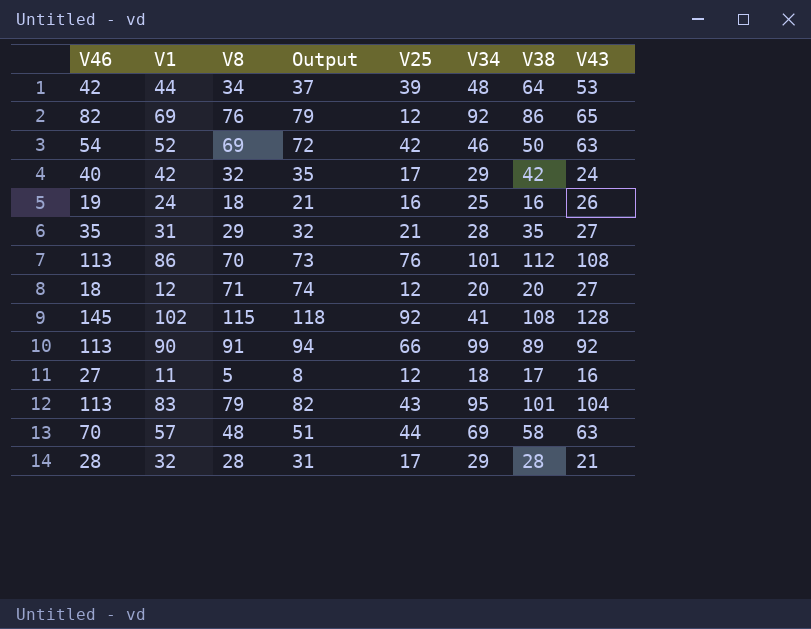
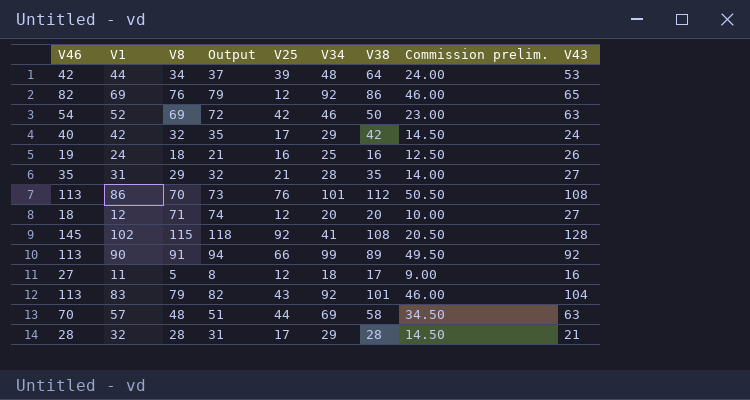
column Commission prelim. | formula: none -> [V34] * 0.5
83 | V34: 95 -> 92

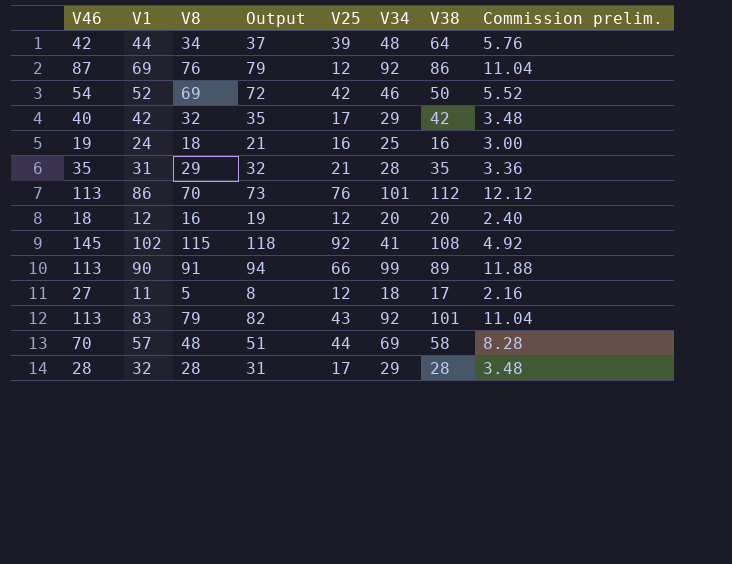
column V43 | position: 9 -> none
column Commission prelim. | formula: [V34] * 0.5 -> [V34] * 0.12
69 | V46: 82 -> 87
12 | V8: 71 -> 16
12 | Output: 74 -> 19

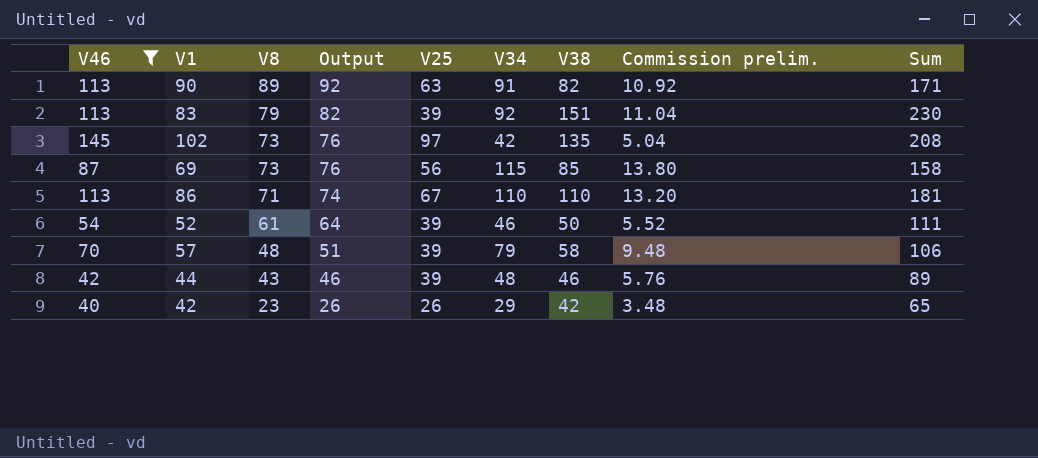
filter: none -> V46 >= 40
row order: none -> V8 descending
column Sum | formula: none -> [V8] + [V38]
90 | V8: 91 -> 89
90 | Output: 94 -> 92
90 | V25: 66 -> 63
90 | V34: 99 -> 91
90 | V38: 89 -> 82
90 | Commission prelim.: 11.88 -> 10.92
83 | V25: 43 -> 39
83 | V38: 101 -> 151
102 | V8: 115 -> 73
102 | Output: 118 -> 76
102 | V25: 92 -> 97
102 | V34: 41 -> 42
102 | V38: 108 -> 135
102 | Commission prelim.: 4.92 -> 5.04
69 | V8: 76 -> 73
69 | Output: 79 -> 76
69 | V25: 12 -> 56
69 | V34: 92 -> 115
69 | V38: 86 -> 85
69 | Commission prelim.: 11.04 -> 13.80
86 | V8: 70 -> 71
86 | Output: 73 -> 74
86 | V25: 76 -> 67
86 | V34: 101 -> 110
86 | V38: 112 -> 110
86 | Commission prelim.: 12.12 -> 13.20
52 | V8: 69 -> 61
52 | Output: 72 -> 64
52 | V25: 42 -> 39
57 | V25: 44 -> 39
57 | V34: 69 -> 79
57 | Commission prelim.: 8.28 -> 9.48
44 | V8: 34 -> 43
44 | Output: 37 -> 46
44 | V38: 64 -> 46
42 | V8: 32 -> 23
42 | Output: 35 -> 26
42 | V25: 17 -> 26

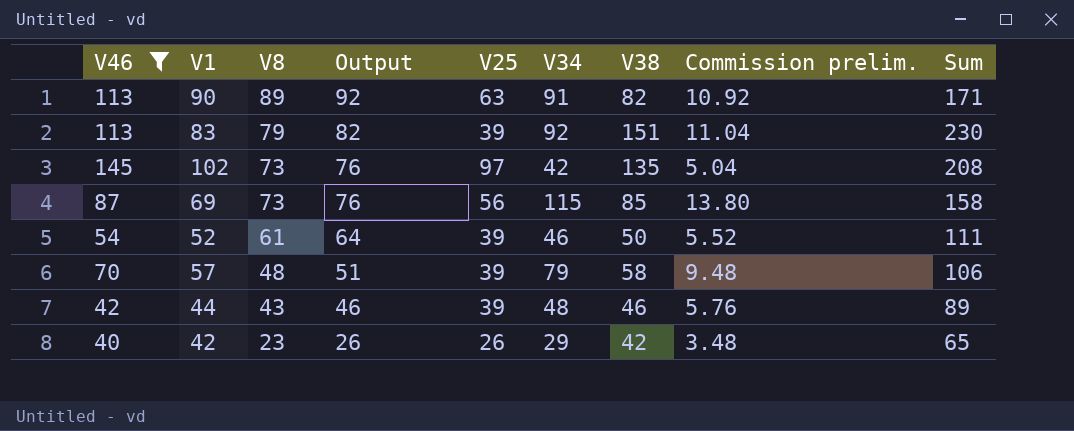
row 86: 113 | 71 | 74 | 67 | 110 | 110 | 13.20 | 181 -> none

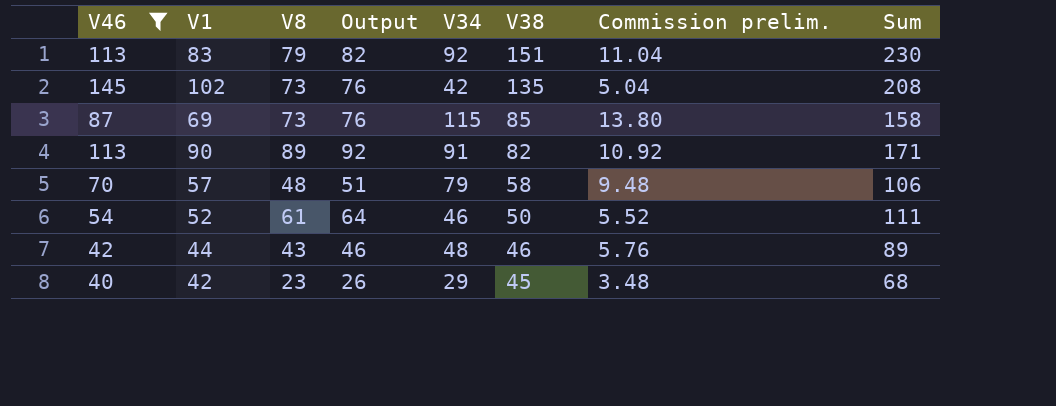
row order: V8 descending -> V38 descending
column V25 | position: 5 -> none
42 | V38: 42 -> 45
42 | Sum: 65 -> 68

